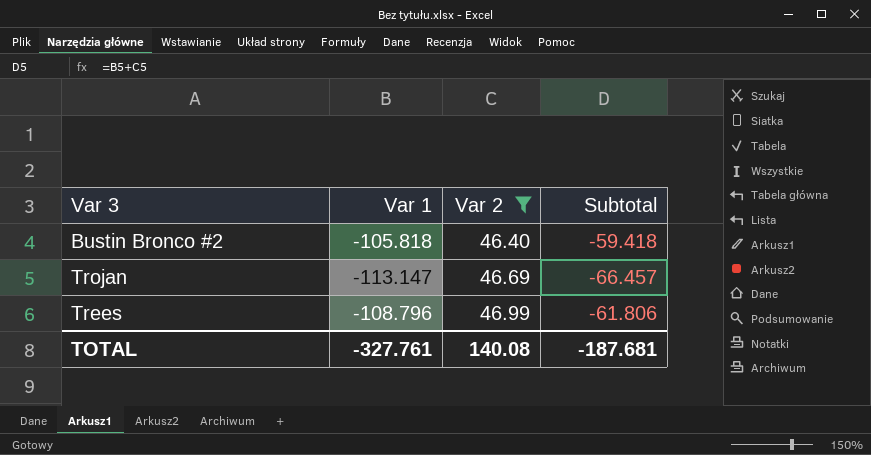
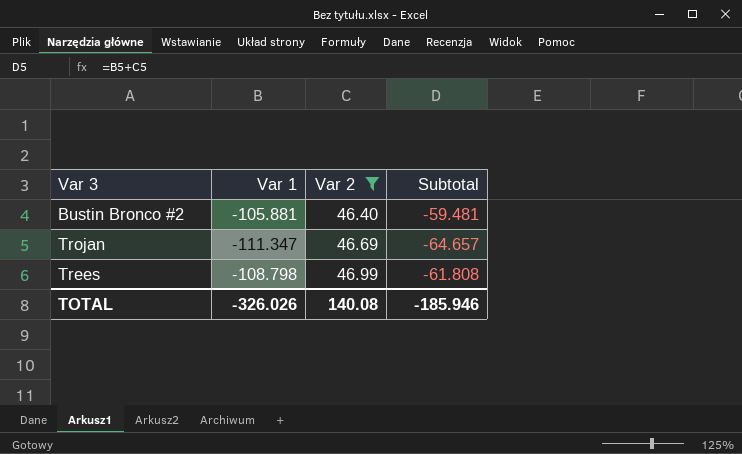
Bustin Bronco #2 | Var 1: -105.818 -> -105.881
Bustin Bronco #2 | Subtotal: -59.418 -> -59.481
Trojan | Var 1: -113.147 -> -111.347
Trojan | Subtotal: -66.457 -> -64.657
Trees | Var 1: -108.796 -> -108.798
Trees | Subtotal: -61.806 -> -61.808
TOTAL | Var 1: -327.761 -> -326.026
TOTAL | Subtotal: -187.681 -> -185.946

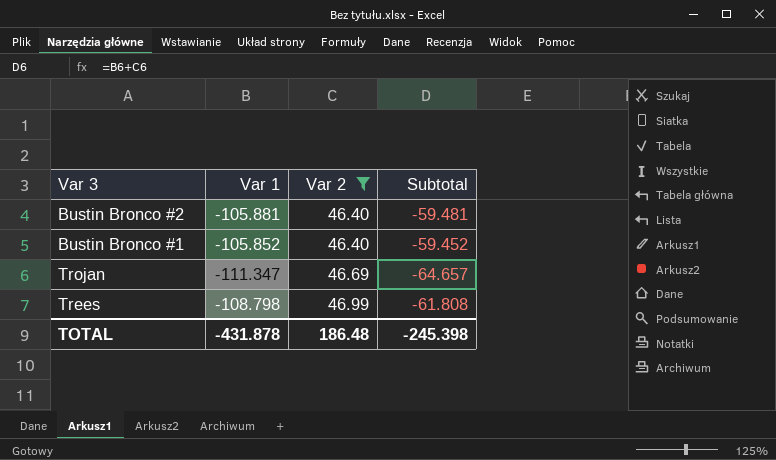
row Bustin Bronco #1: none -> -105.852 | 46.40 | -59.452
TOTAL | Var 1: -326.026 -> -431.878
TOTAL | Var 2: 140.08 -> 186.48
TOTAL | Subtotal: -185.946 -> -245.398

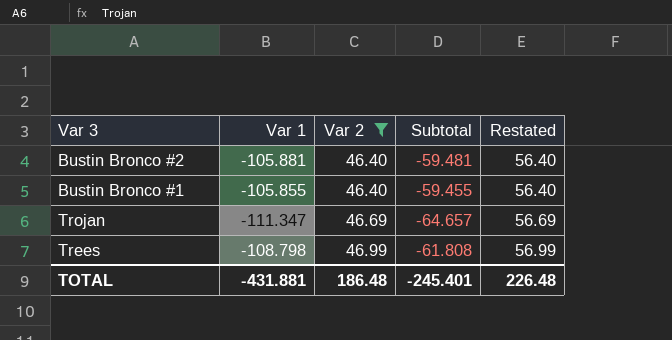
column Restated | formula: none -> [Var 2] + 10
Bustin Bronco #1 | Var 1: -105.852 -> -105.855
Bustin Bronco #1 | Subtotal: -59.452 -> -59.455
TOTAL | Var 1: -431.878 -> -431.881
TOTAL | Subtotal: -245.398 -> -245.401

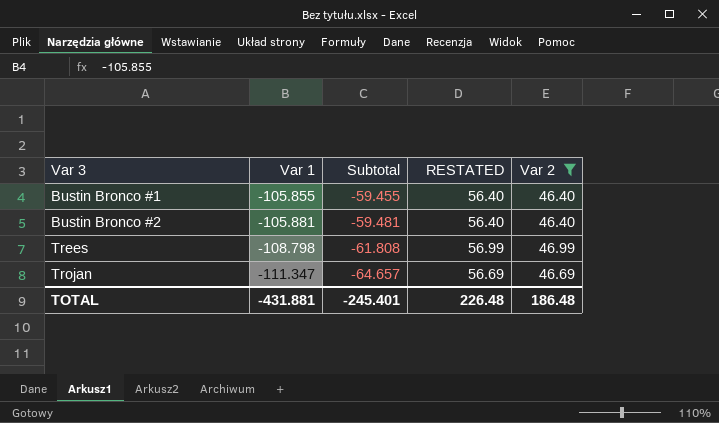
row order: Var 2 ascending -> Var 3 ascending
column name: Restated -> RESTATED
column Var 2 | position: 3 -> 5

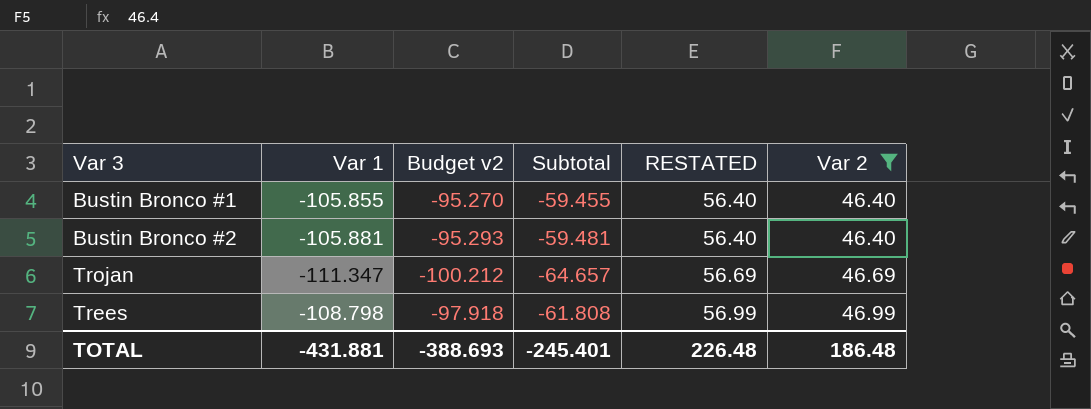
row order: Var 3 ascending -> RESTATED ascending
column Budget v2 | formula: none -> [Var 1] * 0.9

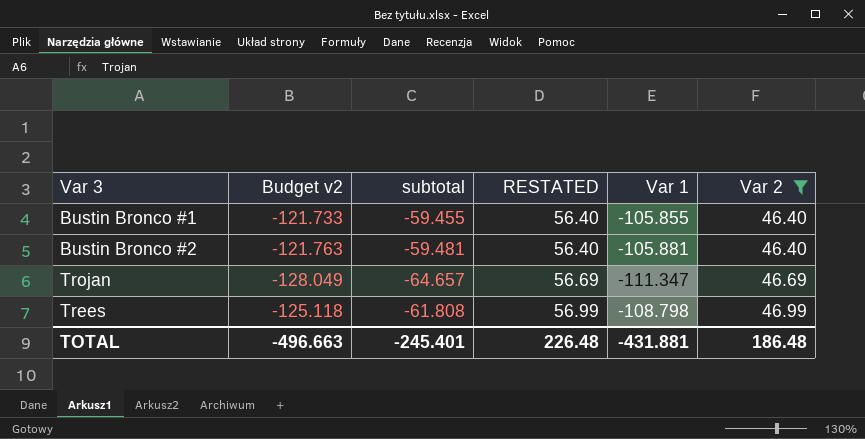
column Budget v2 | formula: [Var 1] * 0.9 -> [Var 1] * 1.15
column name: Subtotal -> subtotal
column Var 1 | position: 2 -> 5
TOTAL | Budget v2: -388.693 -> -496.663

